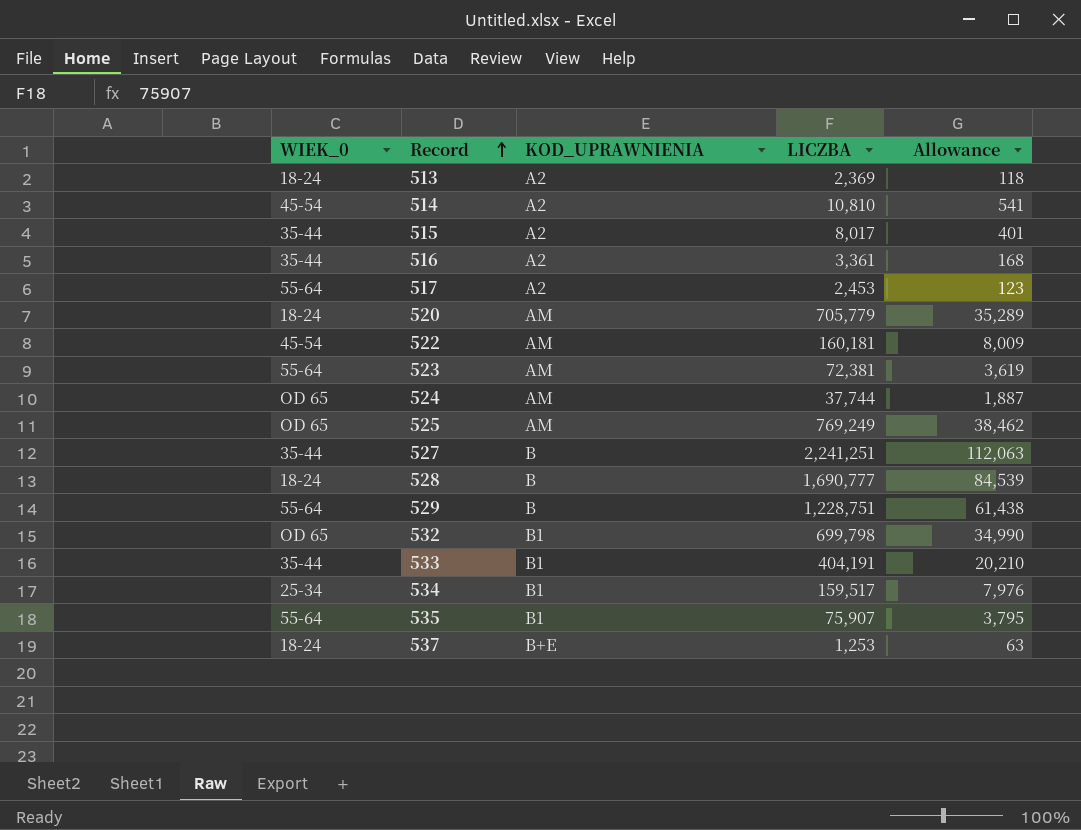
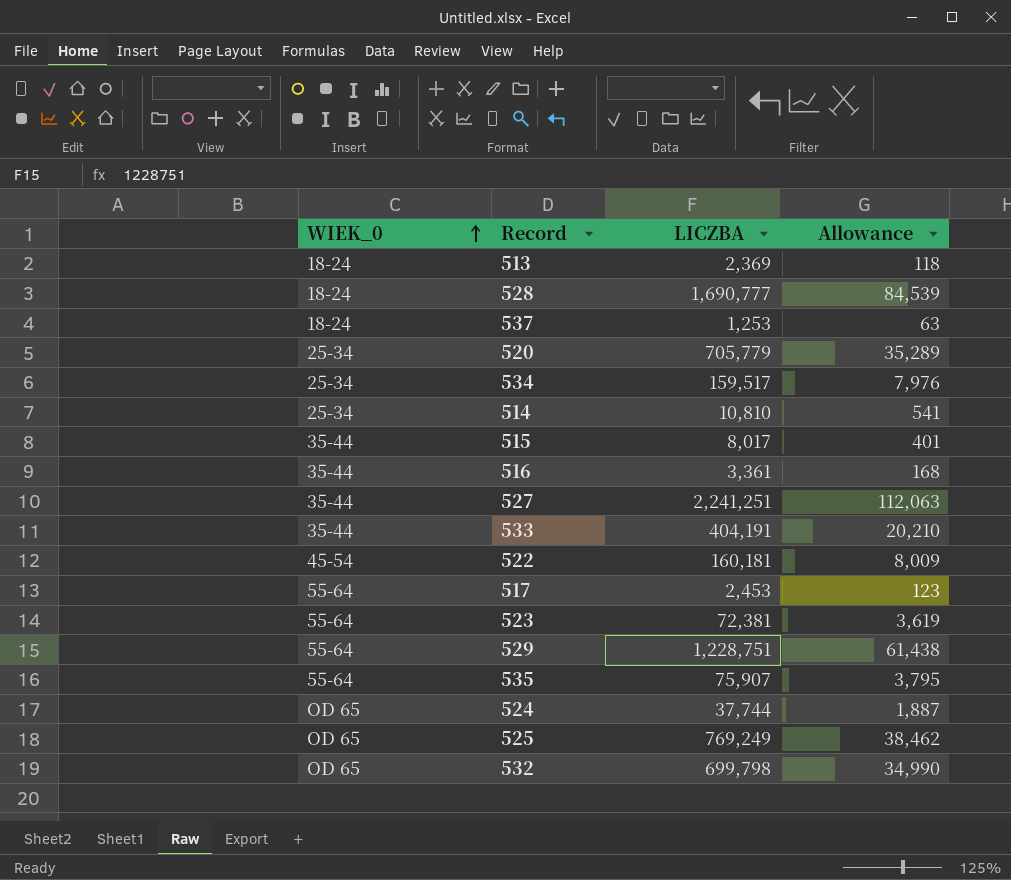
row order: Record ascending -> WIEK_0 ascending
column KOD_UPRAWNIENIA | position: 3 -> none
520 | WIEK_0: 18-24 -> 25-34
514 | WIEK_0: 45-54 -> 25-34

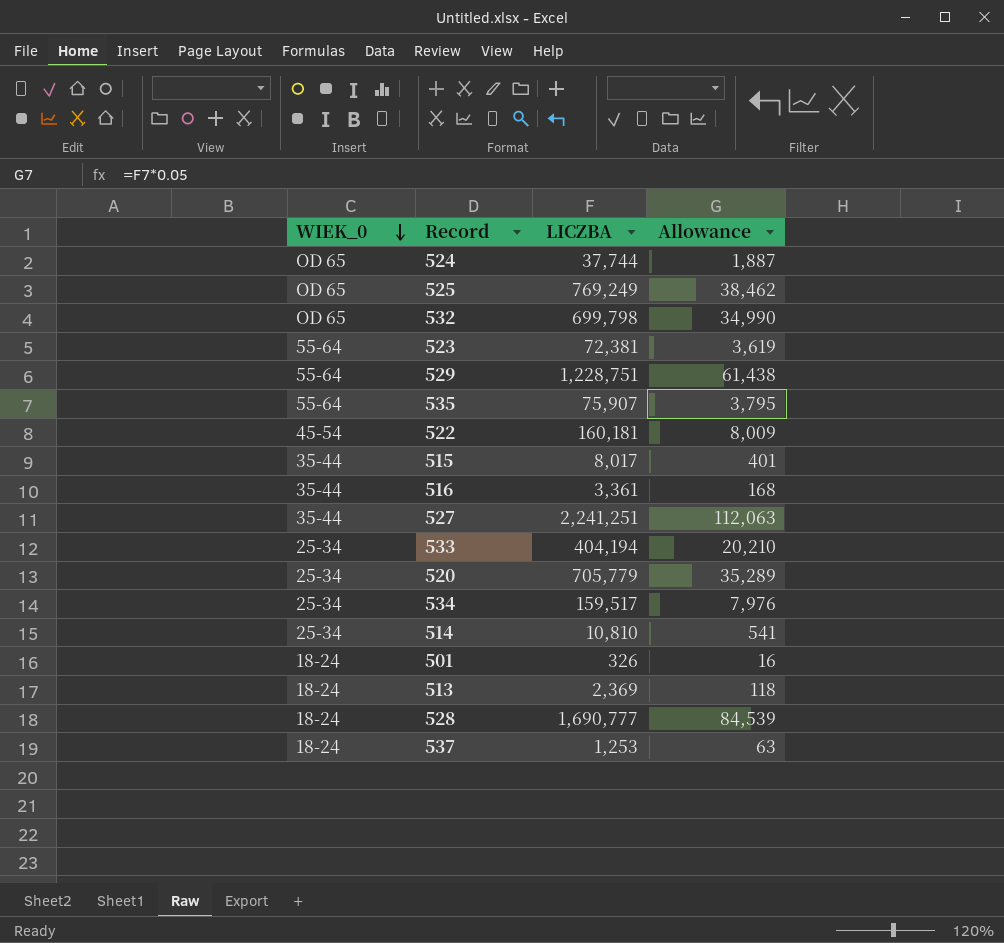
row order: WIEK_0 ascending -> WIEK_0 descending
row 517: 55-64 | 2,453 | 123 -> none
533 | WIEK_0: 35-44 -> 25-34
533 | LICZBA: 404,191 -> 404,194
row 501: none -> 18-24 | 326 | 16

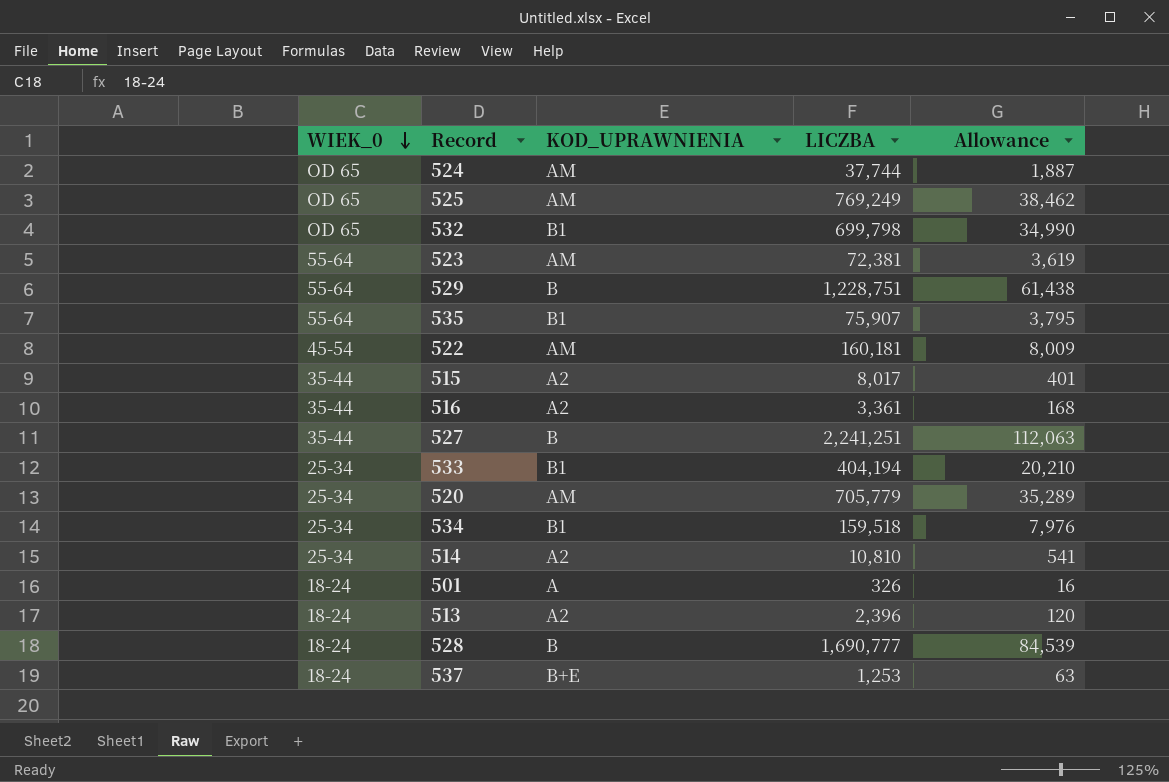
column KOD_UPRAWNIENIA | position: none -> 3
534 | LICZBA: 159,517 -> 159,518
513 | LICZBA: 2,369 -> 2,396
513 | Allowance: 118 -> 120

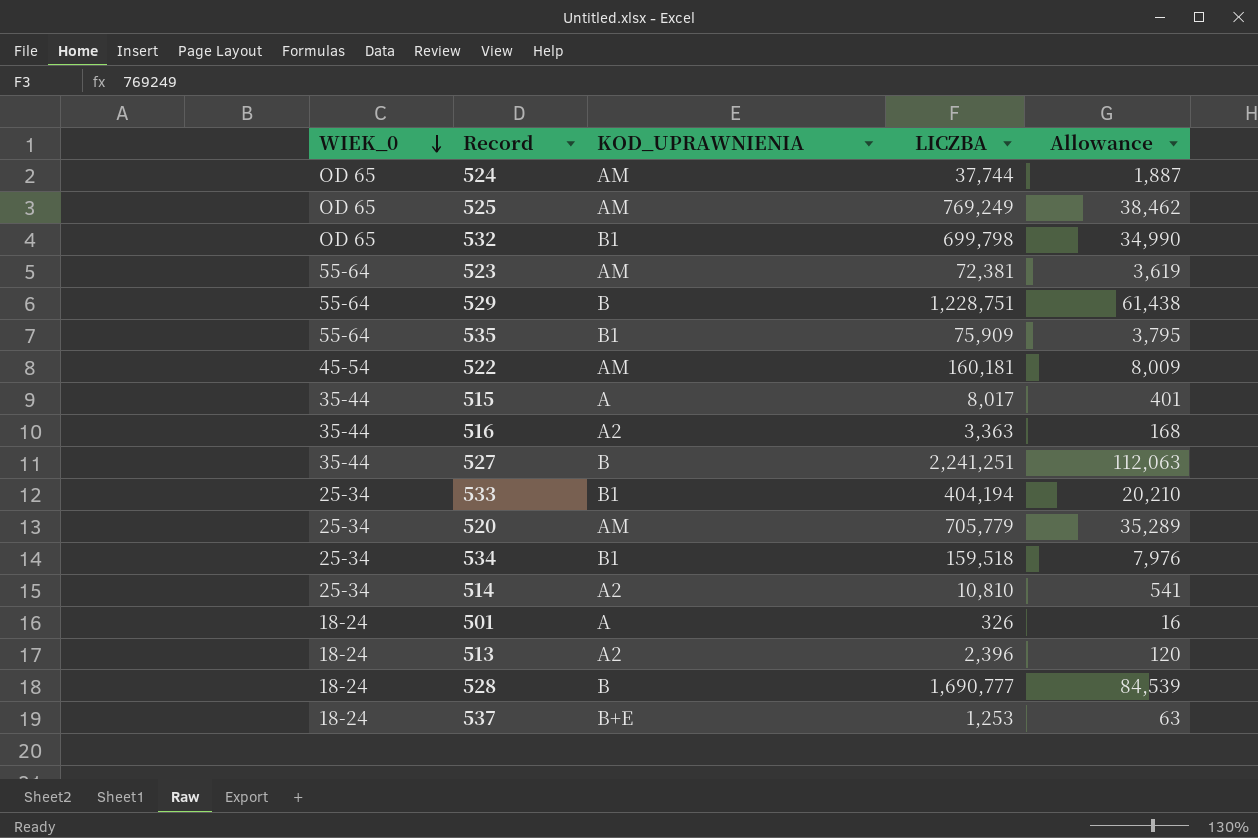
535 | LICZBA: 75,907 -> 75,909
515 | KOD_UPRAWNIENIA: A2 -> A
516 | LICZBA: 3,361 -> 3,363

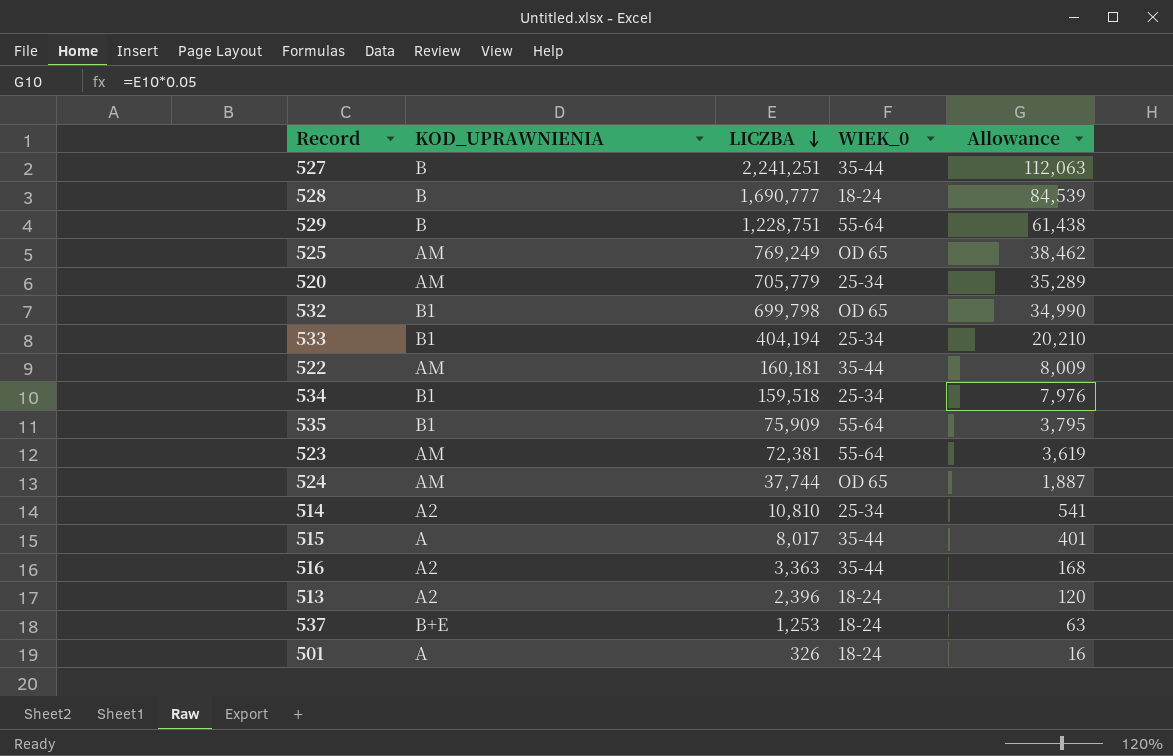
row order: WIEK_0 descending -> LICZBA descending
column WIEK_0 | position: 1 -> 4
522 | WIEK_0: 45-54 -> 35-44

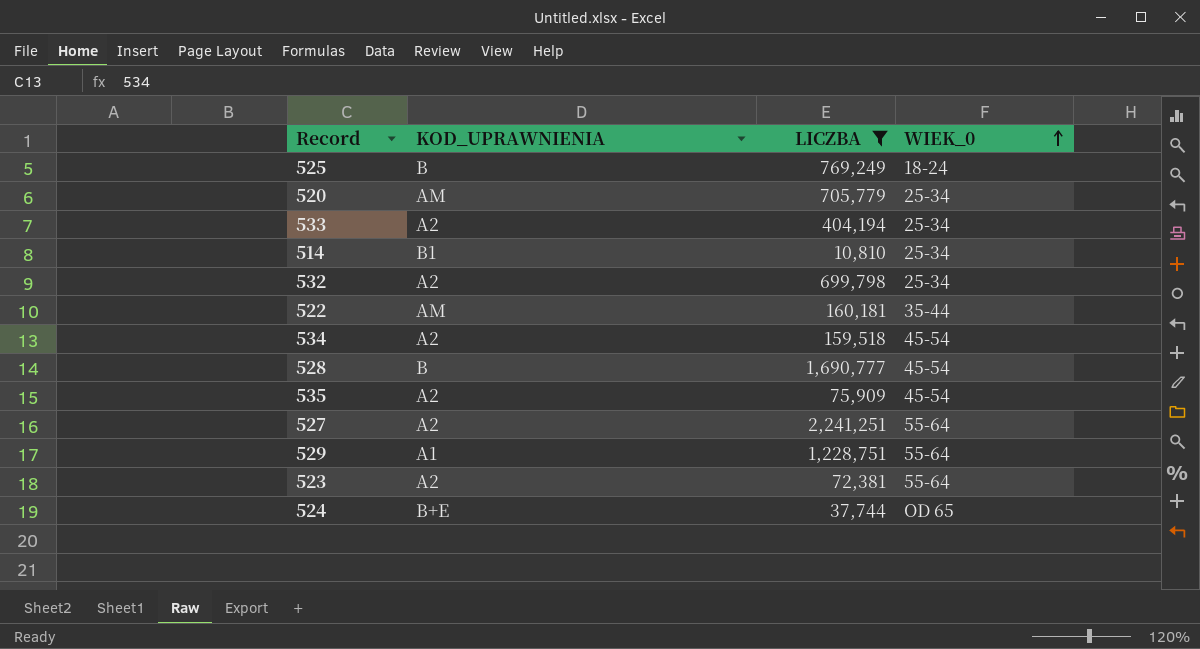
filter: none -> LICZBA >= 10,810
row order: LICZBA descending -> WIEK_0 ascending
column Allowance | formula: [LICZBA] * 0.05 -> none
525 | KOD_UPRAWNIENIA: AM -> B
525 | WIEK_0: OD 65 -> 18-24
533 | KOD_UPRAWNIENIA: B1 -> A2
514 | KOD_UPRAWNIENIA: A2 -> B1
532 | KOD_UPRAWNIENIA: B1 -> A2
532 | WIEK_0: OD 65 -> 25-34
534 | KOD_UPRAWNIENIA: B1 -> A2
534 | WIEK_0: 25-34 -> 45-54
528 | WIEK_0: 18-24 -> 45-54
535 | KOD_UPRAWNIENIA: B1 -> A2
535 | WIEK_0: 55-64 -> 45-54
527 | KOD_UPRAWNIENIA: B -> A2
527 | WIEK_0: 35-44 -> 55-64
529 | KOD_UPRAWNIENIA: B -> A1
523 | KOD_UPRAWNIENIA: AM -> A2
524 | KOD_UPRAWNIENIA: AM -> B+E

